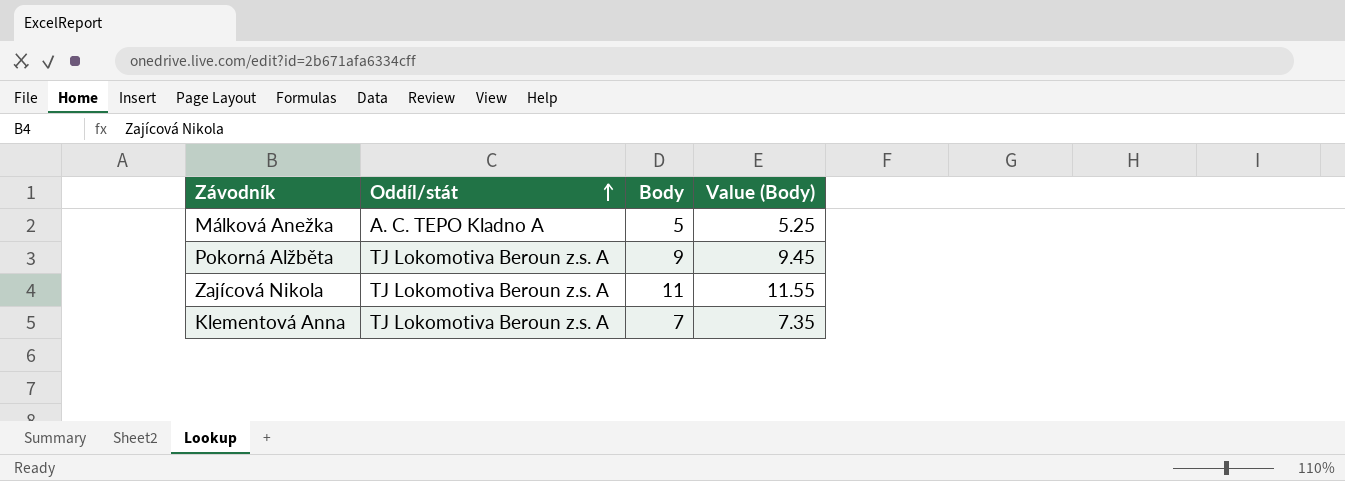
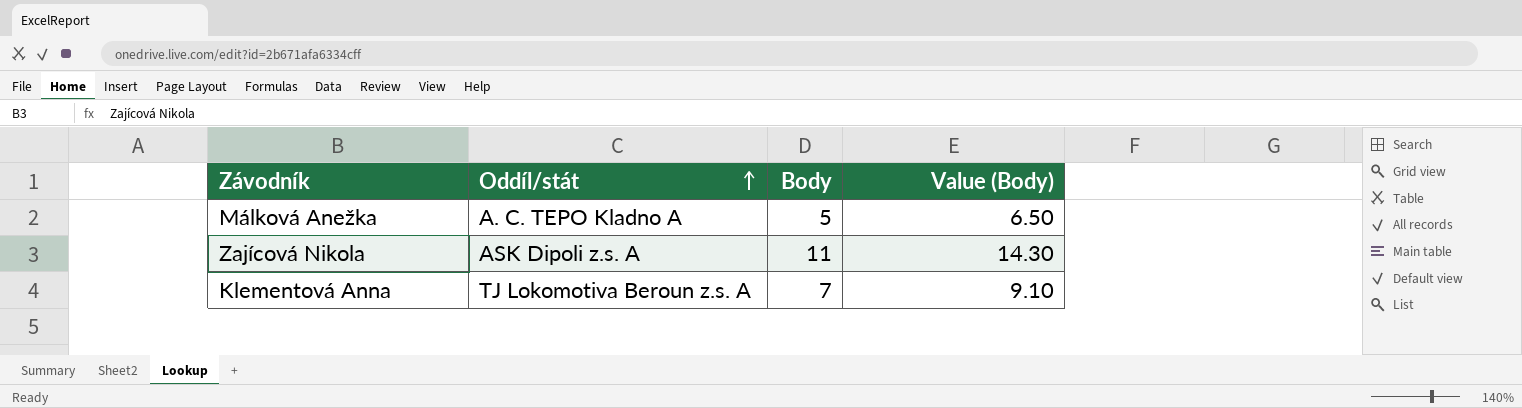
column Value (Body) | formula: [Body] * 1.05 -> [Body] * 1.3
row Pokorná Alžběta: TJ Lokomotiva Beroun z.s. A | 9 | 9.45 -> none
Zajícová Nikola | Oddíl/stát: TJ Lokomotiva Beroun z.s. A -> ASK Dipoli z.s. A

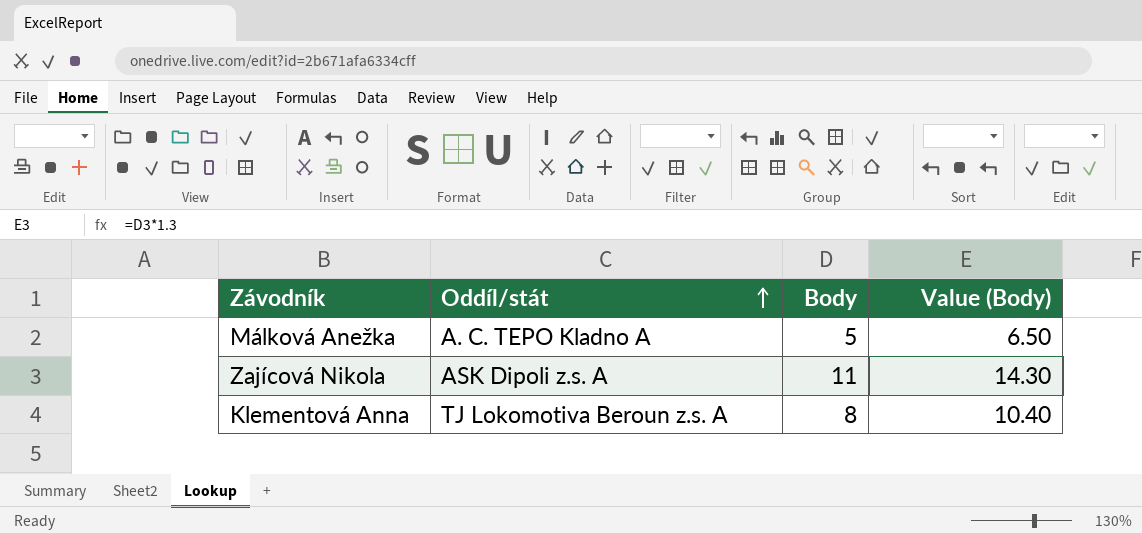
Klementová Anna | Body: 7 -> 8
Klementová Anna | Value (Body): 9.10 -> 10.40

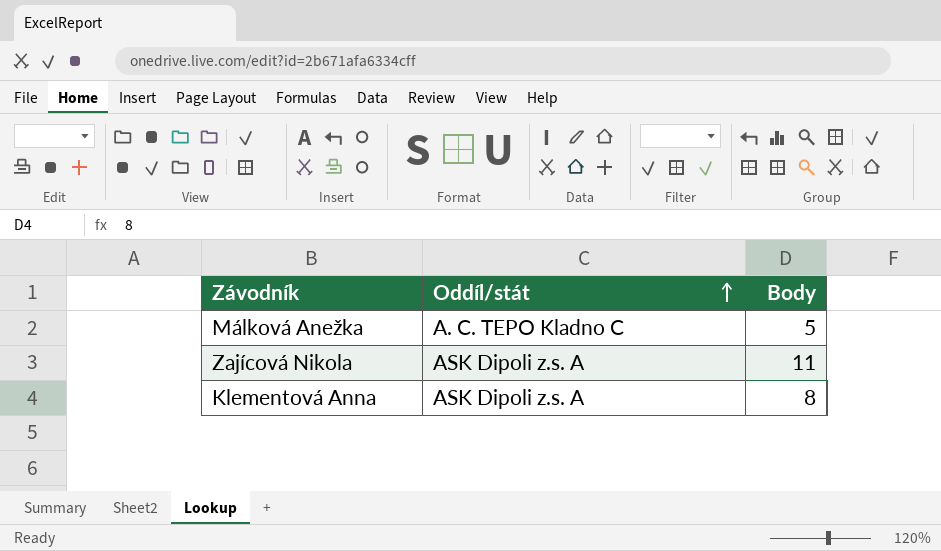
column Value (Body) | formula: [Body] * 1.3 -> none
Málková Anežka | Oddíl/stát: A. C. TEPO Kladno A -> A. C. TEPO Kladno C
Klementová Anna | Oddíl/stát: TJ Lokomotiva Beroun z.s. A -> ASK Dipoli z.s. A

